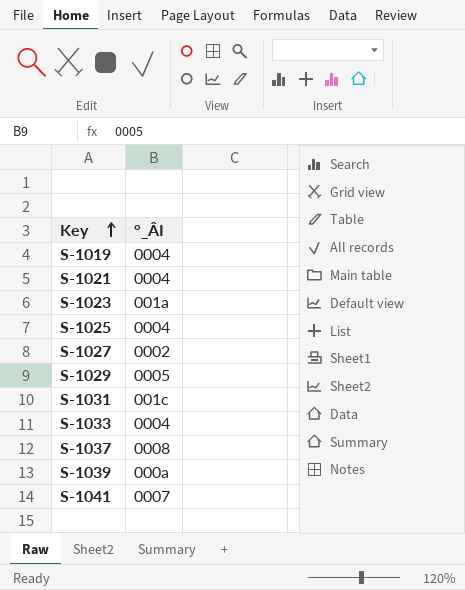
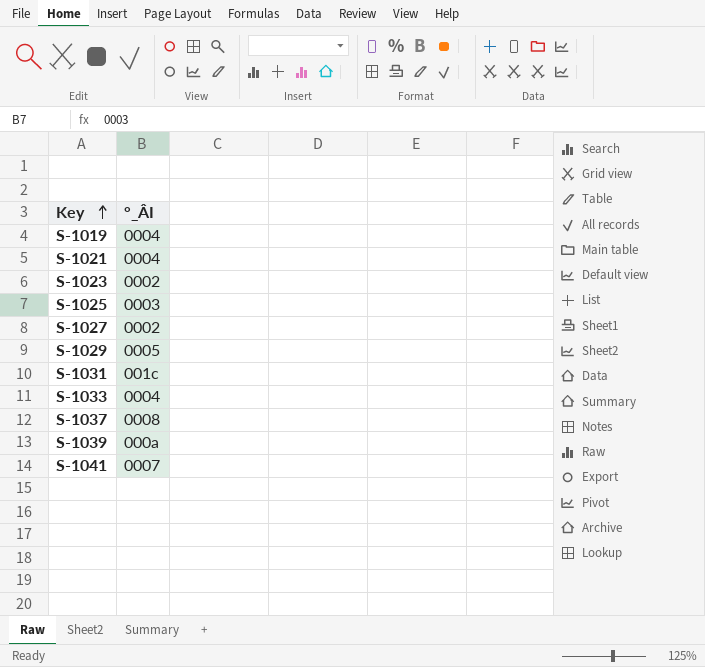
S-1023 | °_ÂI: 001a -> 0002
S-1025 | °_ÂI: 0004 -> 0003

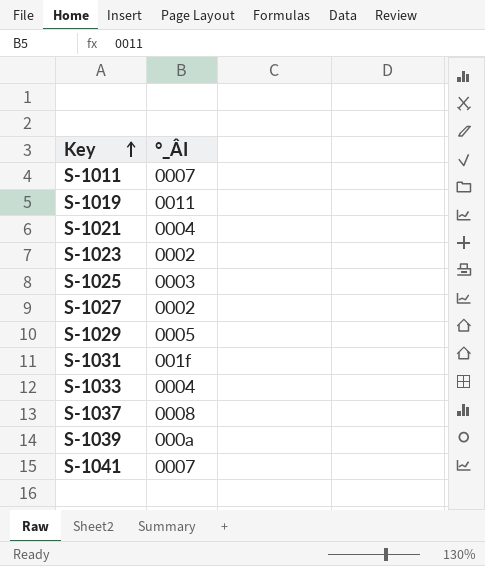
row S-1011: none -> 0007
S-1019 | °_ÂI: 0004 -> 0011
S-1031 | °_ÂI: 001c -> 001f

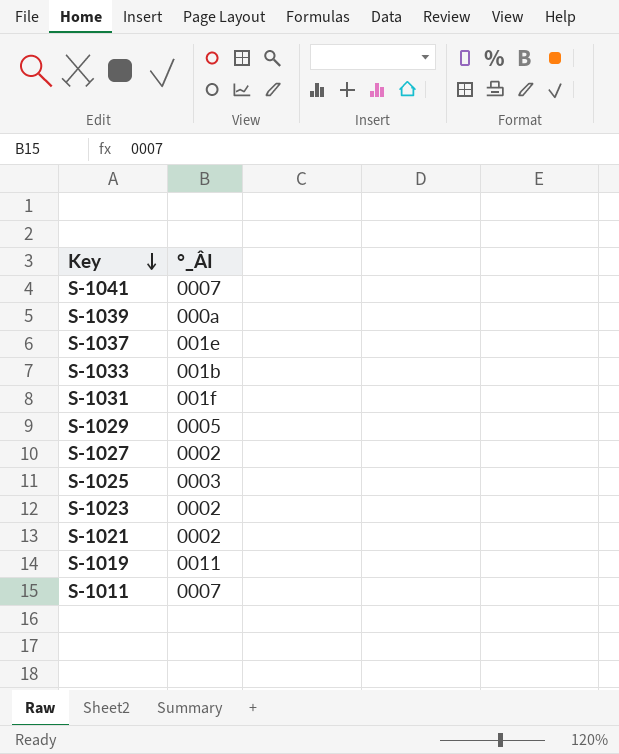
row order: Key ascending -> Key descending
S-1037 | °_ÂI: 0008 -> 001e
S-1033 | °_ÂI: 0004 -> 001b
S-1021 | °_ÂI: 0004 -> 0002

